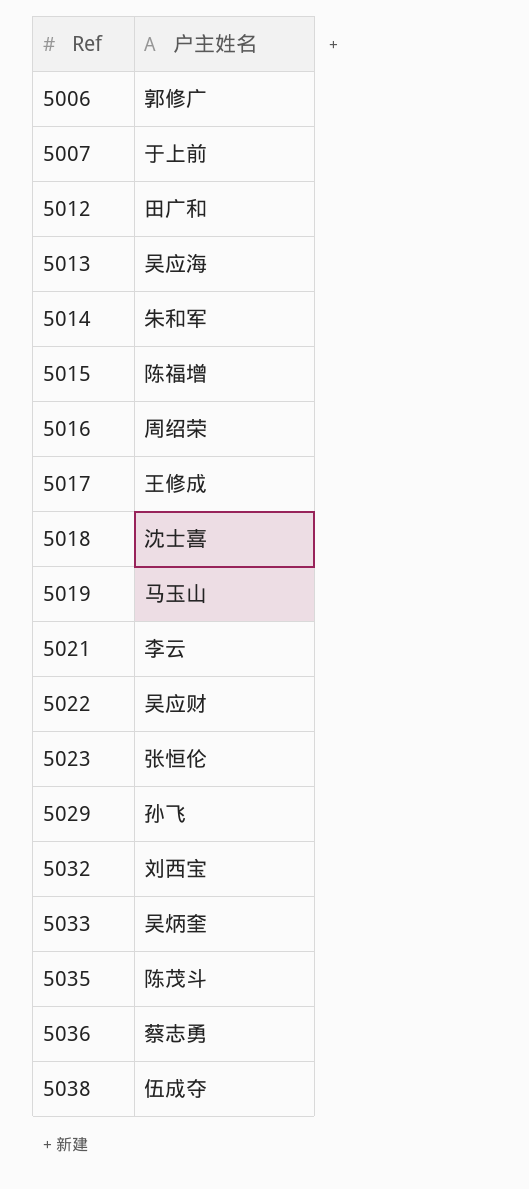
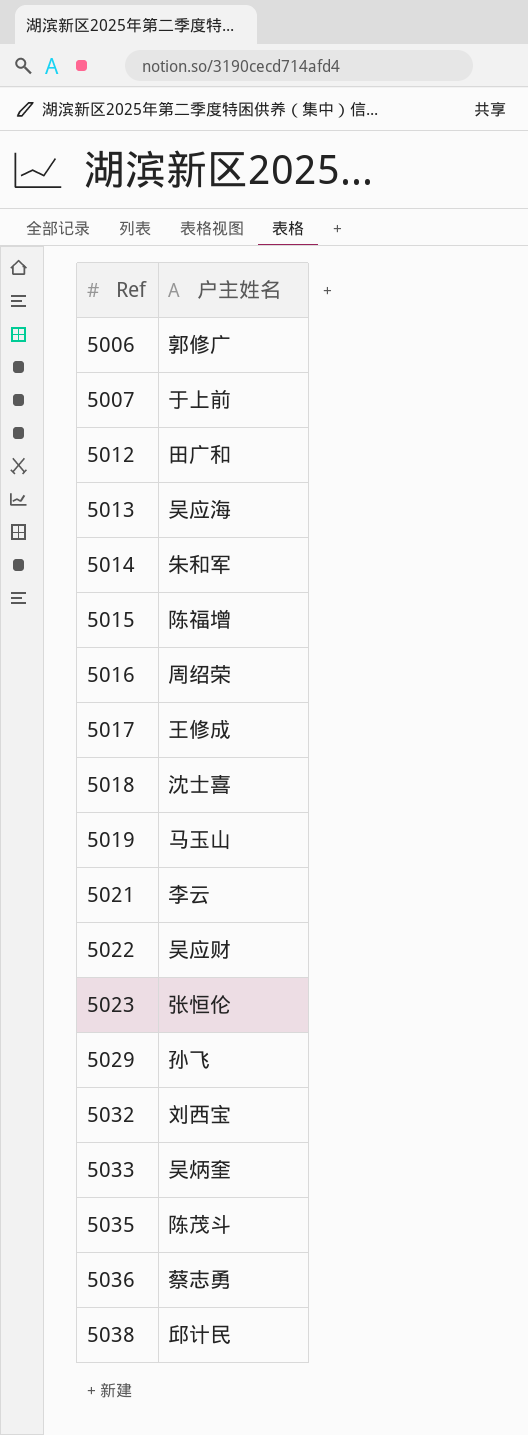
5038 | 户主姓名: 伍成夺 -> 邱计民

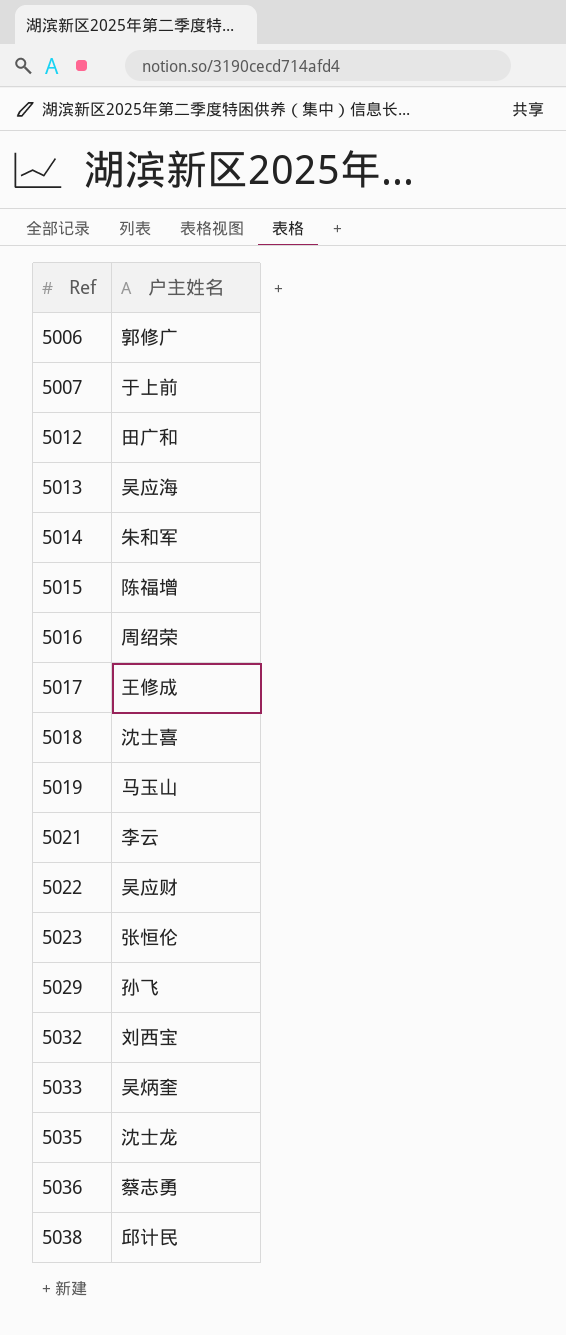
5035 | 户主姓名: 陈茂斗 -> 沈士龙

